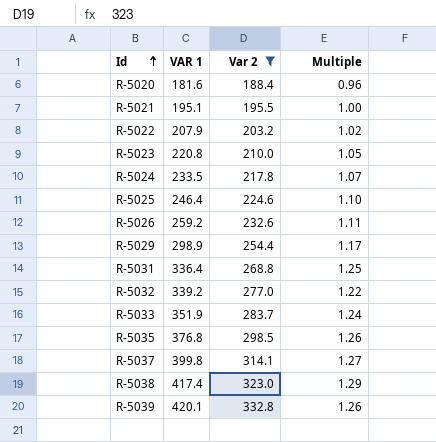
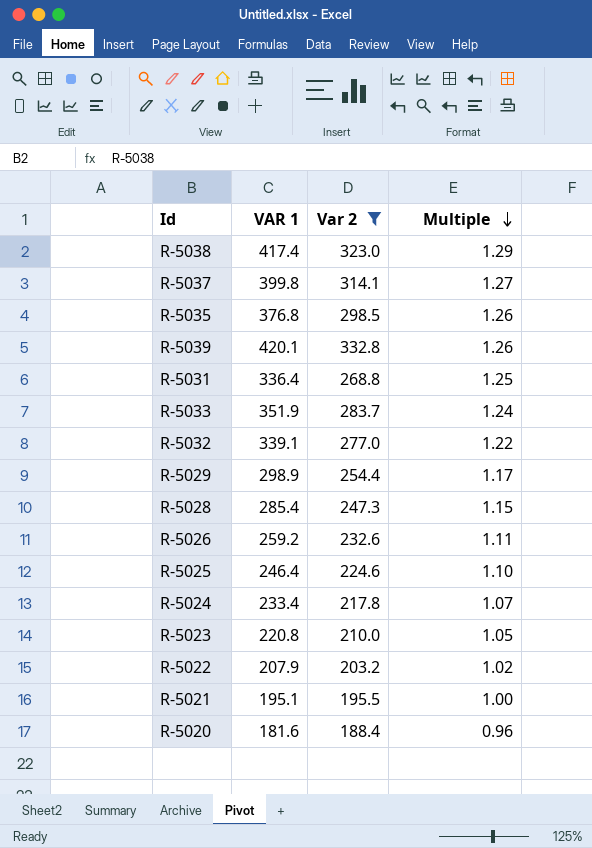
row order: Id ascending -> Multiple descending
R-5032 | VAR 1: 339.2 -> 339.1
row R-5028: none -> 285.4 | 247.3 | 1.15
R-5024 | VAR 1: 233.5 -> 233.4

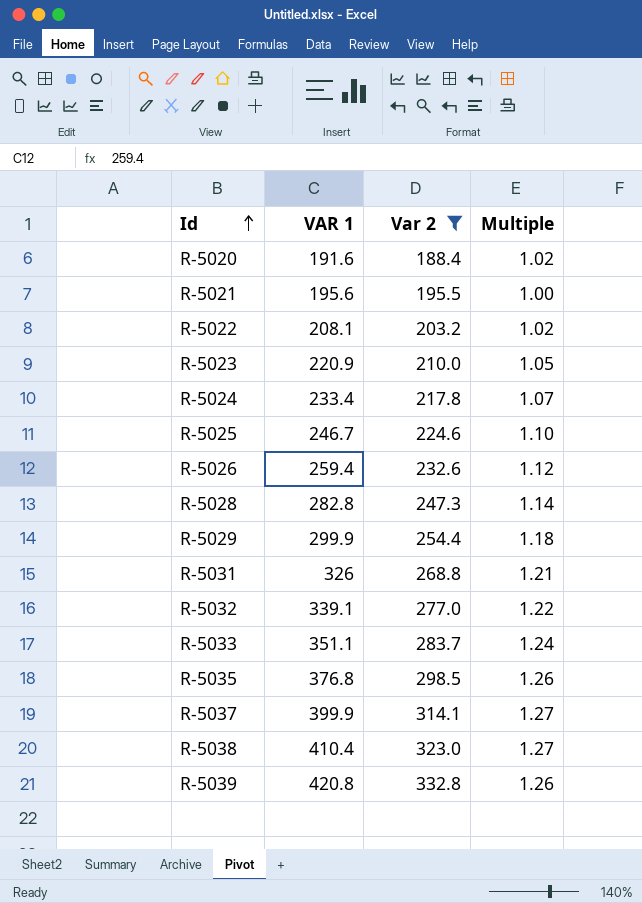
row order: Multiple descending -> Id ascending
R-5020 | VAR 1: 181.6 -> 191.6
R-5020 | Multiple: 0.96 -> 1.02
R-5021 | VAR 1: 195.1 -> 195.6
R-5022 | VAR 1: 207.9 -> 208.1
R-5023 | VAR 1: 220.8 -> 220.9
R-5025 | VAR 1: 246.4 -> 246.7
R-5026 | VAR 1: 259.2 -> 259.4
R-5026 | Multiple: 1.11 -> 1.12
R-5028 | VAR 1: 285.4 -> 282.8
R-5028 | Multiple: 1.15 -> 1.14
R-5029 | VAR 1: 298.9 -> 299.9
R-5029 | Multiple: 1.17 -> 1.18
R-5031 | VAR 1: 336.4 -> 326
R-5031 | Multiple: 1.25 -> 1.21
R-5033 | VAR 1: 351.9 -> 351.1
R-5037 | VAR 1: 399.8 -> 399.9
R-5038 | VAR 1: 417.4 -> 410.4
R-5038 | Multiple: 1.29 -> 1.27
R-5039 | VAR 1: 420.1 -> 420.8

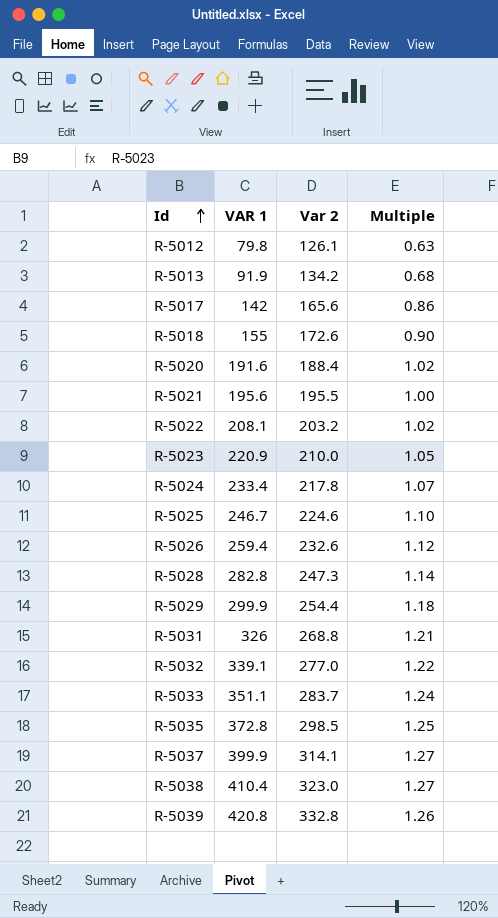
filter: Var 2 >= 188.4 -> none
R-5035 | VAR 1: 376.8 -> 372.8
R-5035 | Multiple: 1.26 -> 1.25

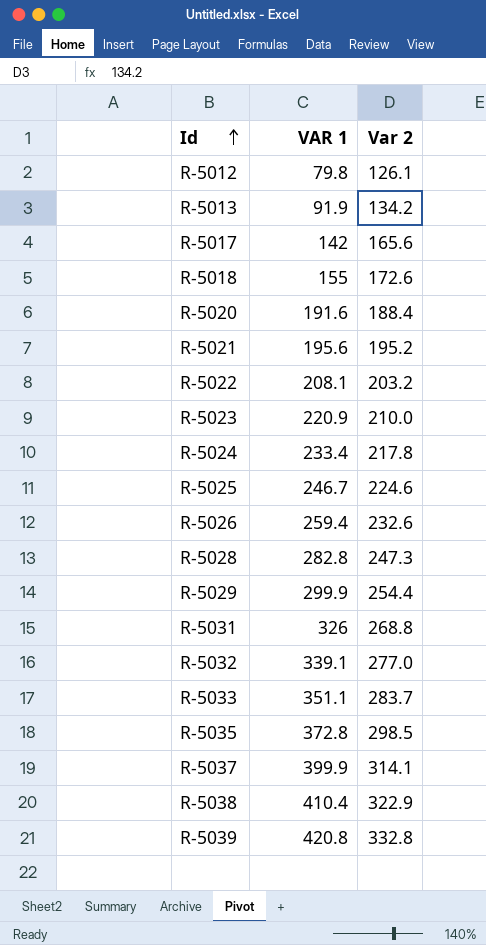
column Multiple | formula: [VAR 1] / [Var 2] -> none
R-5021 | Var 2: 195.5 -> 195.2
R-5038 | Var 2: 323.0 -> 322.9

